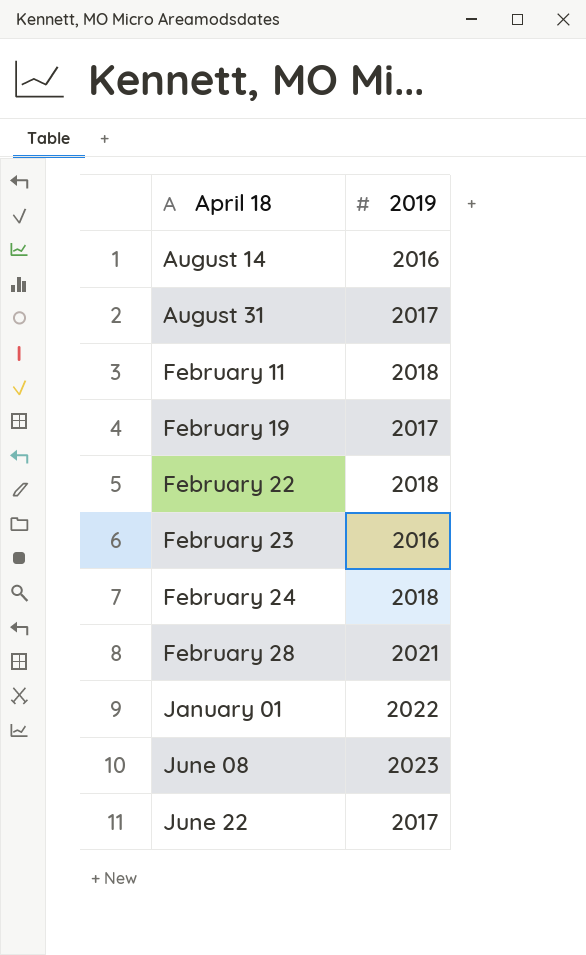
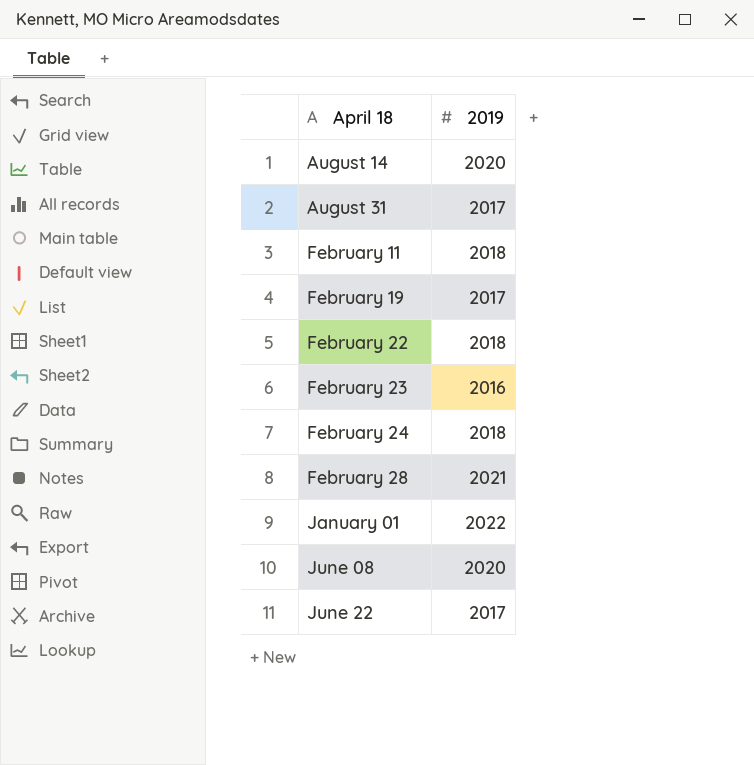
August 14 | 2019: 2016 -> 2020
June 08 | 2019: 2023 -> 2020

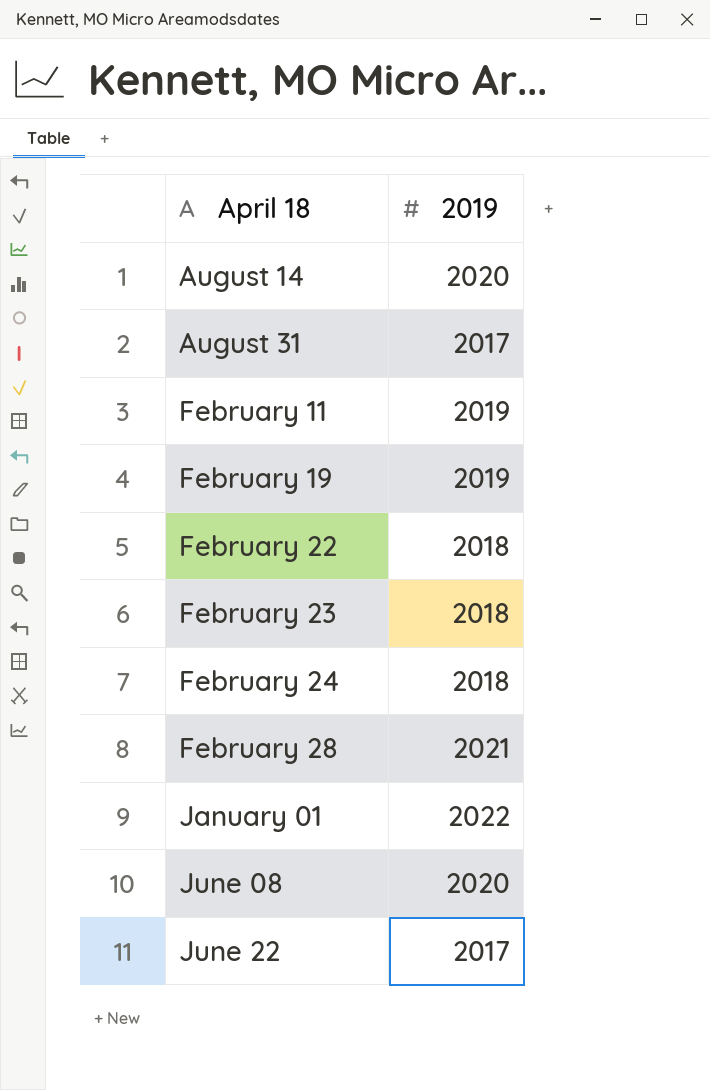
February 11 | 2019: 2018 -> 2019
February 19 | 2019: 2017 -> 2019
February 23 | 2019: 2016 -> 2018

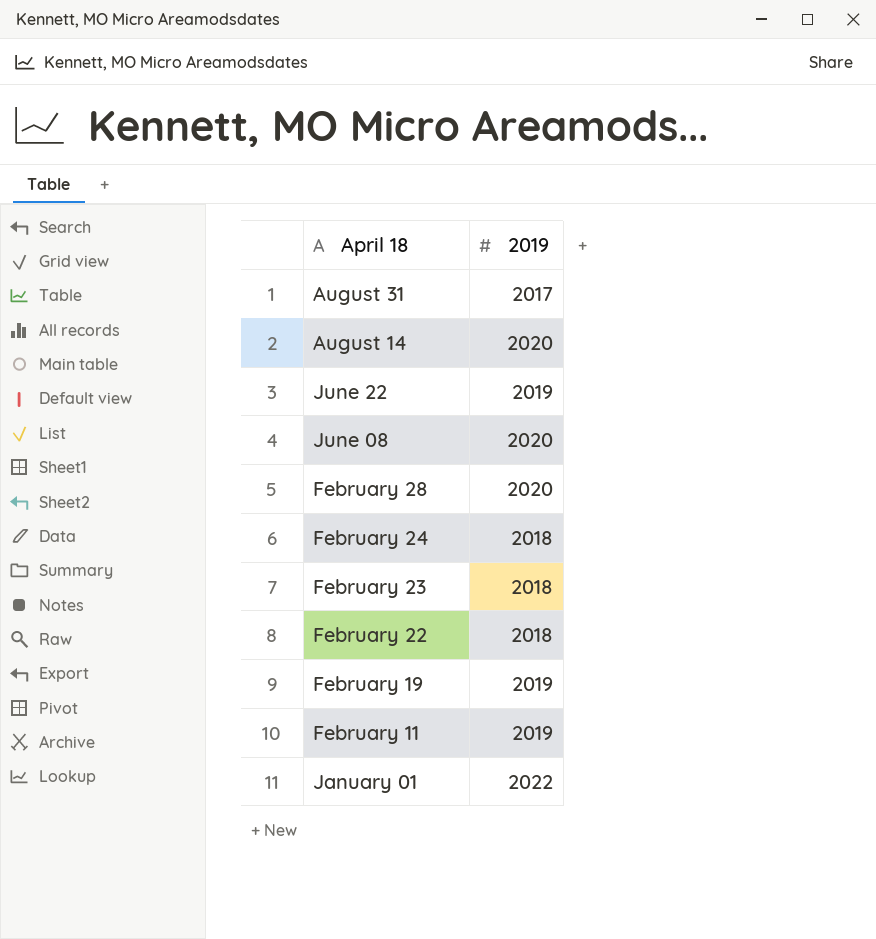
row order: none -> April 18 descending
June 22 | 2019: 2017 -> 2019
February 28 | 2019: 2021 -> 2020

